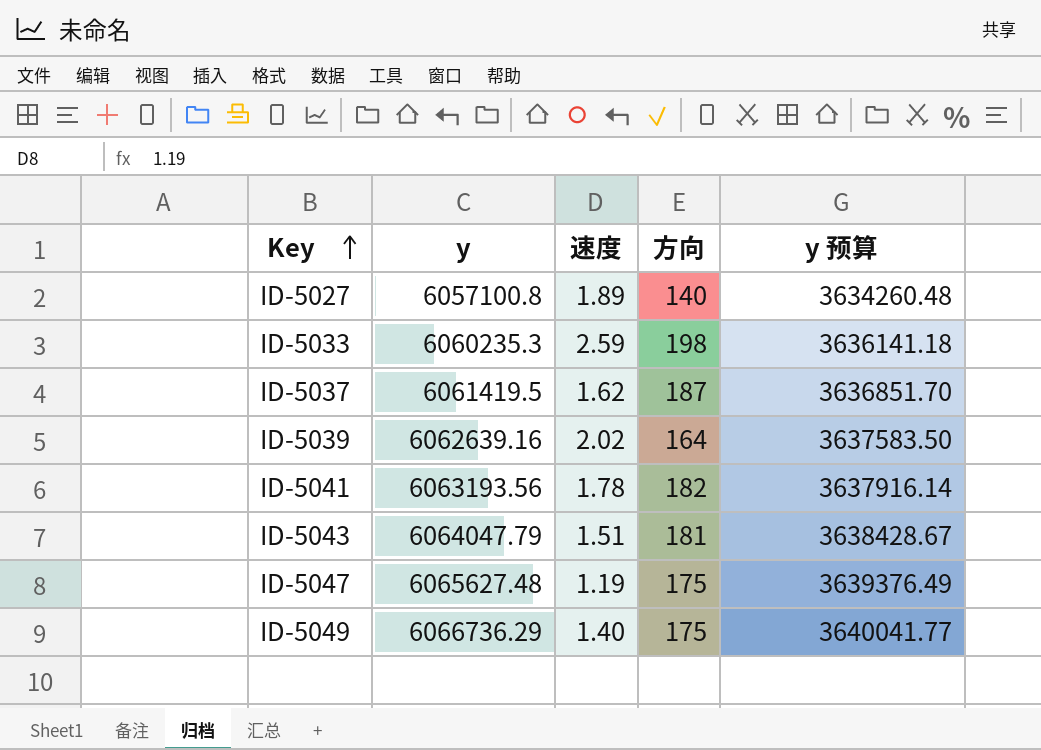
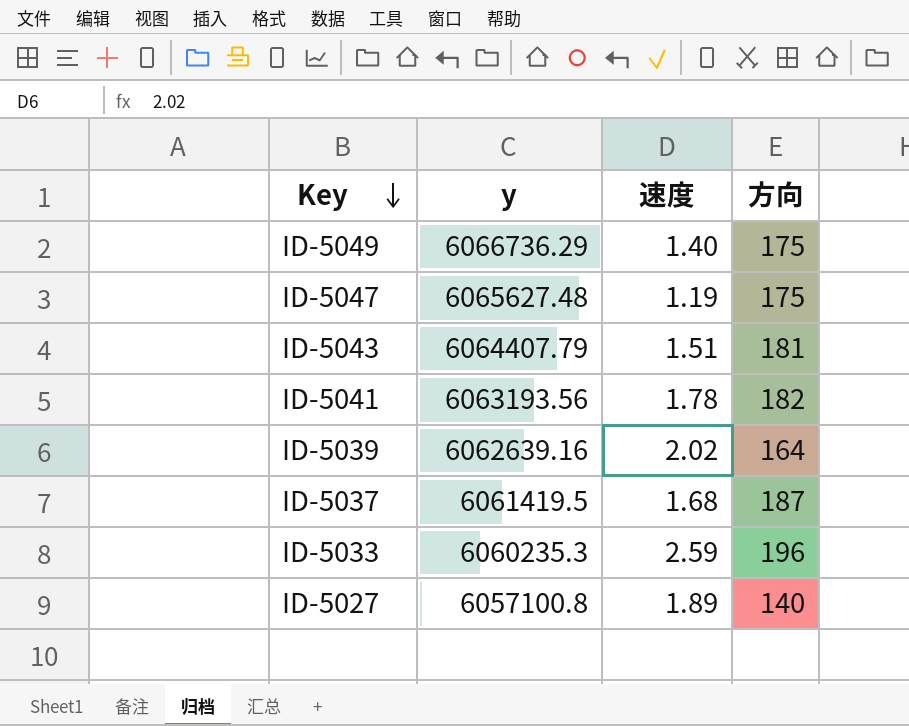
row order: Key ascending -> Key descending
column y 预算 | formula: [y] * 0.6 -> none
ID-5043 | y: 6064047.79 -> 6064407.79
ID-5037 | 速度: 1.62 -> 1.68
ID-5033 | 方向: 198 -> 196

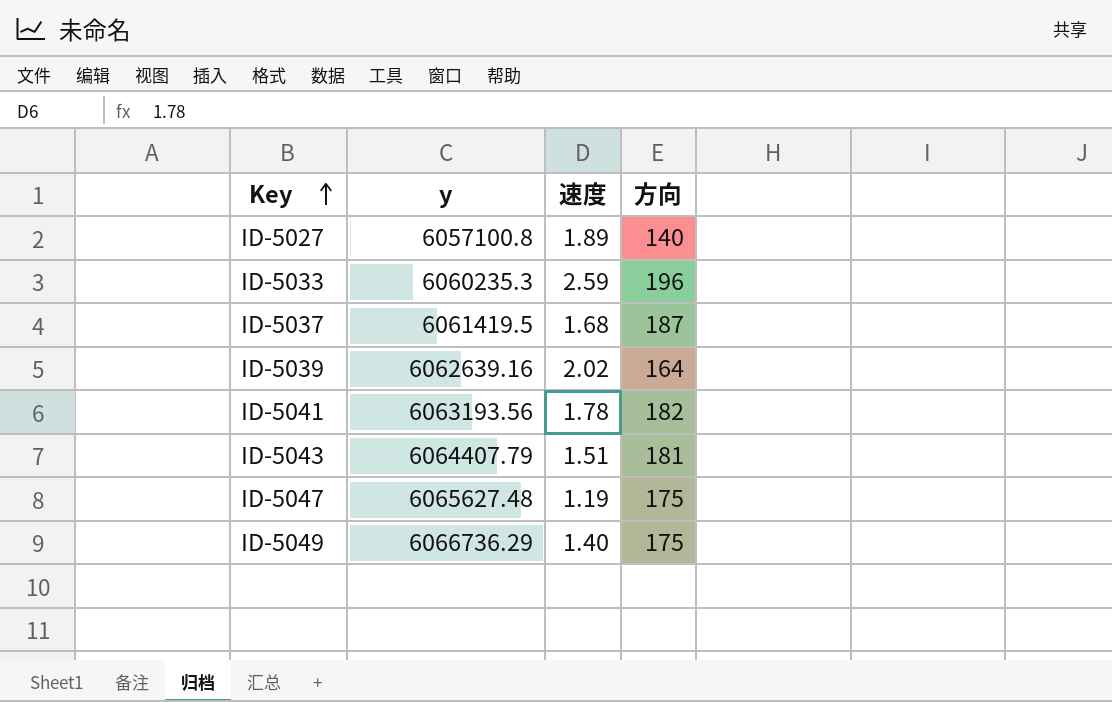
row order: Key descending -> Key ascending

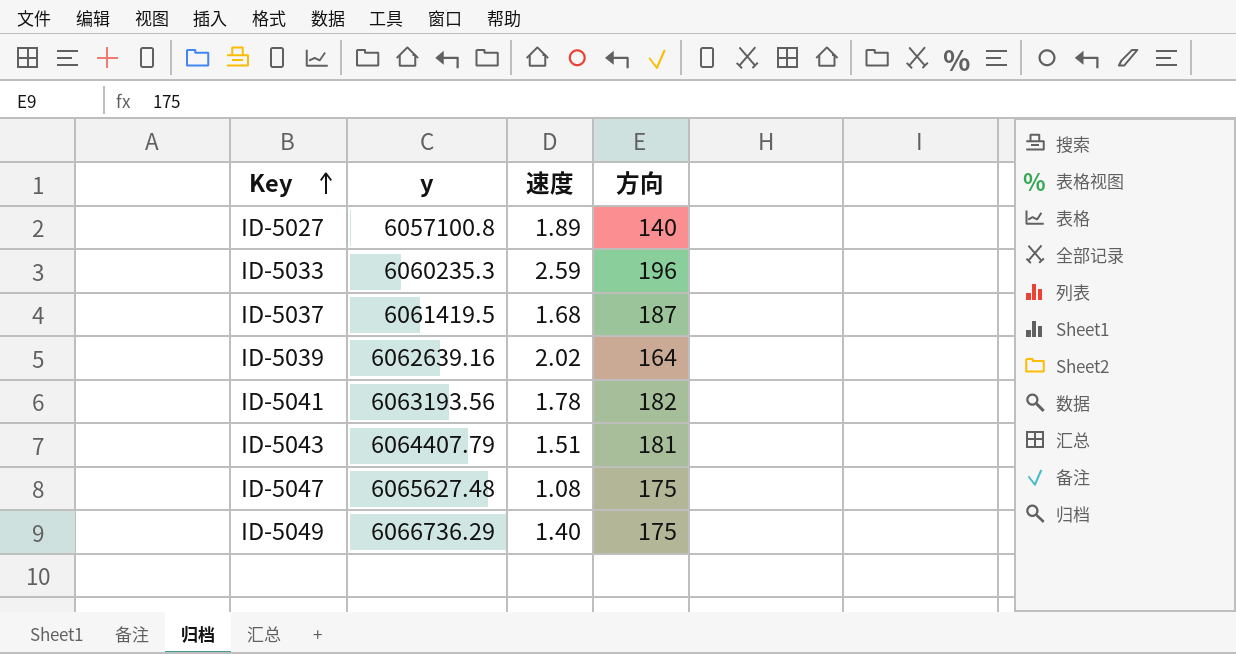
ID-5047 | 速度: 1.19 -> 1.08

